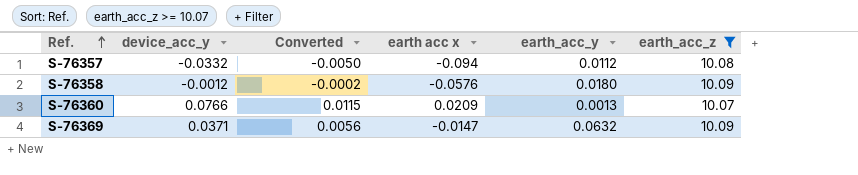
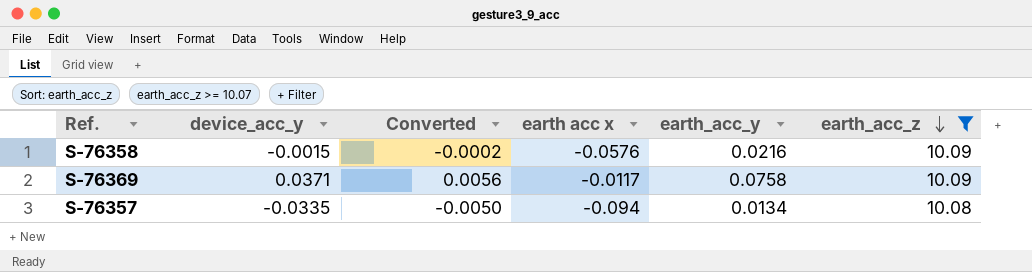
row order: Ref. ascending -> earth_acc_z descending
row S-76360: 0.0766 | 0.0115 | 0.0209 | 0.0013 | 10.07 -> none
S-76358 | device_acc_y: -0.0012 -> -0.0015
S-76358 | earth_acc_y: 0.0180 -> 0.0216
S-76369 | earth acc x: -0.0147 -> -0.0117
S-76369 | earth_acc_y: 0.0632 -> 0.0758
S-76357 | device_acc_y: -0.0332 -> -0.0335
S-76357 | earth_acc_y: 0.0112 -> 0.0134

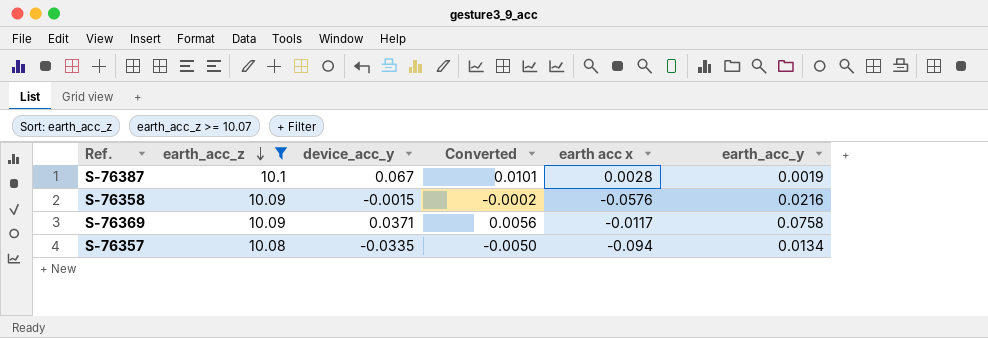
column earth_acc_z | position: 6 -> 2
row S-76387: none -> 10.1 | 0.067 | 0.0101 | 0.0028 | 0.0019

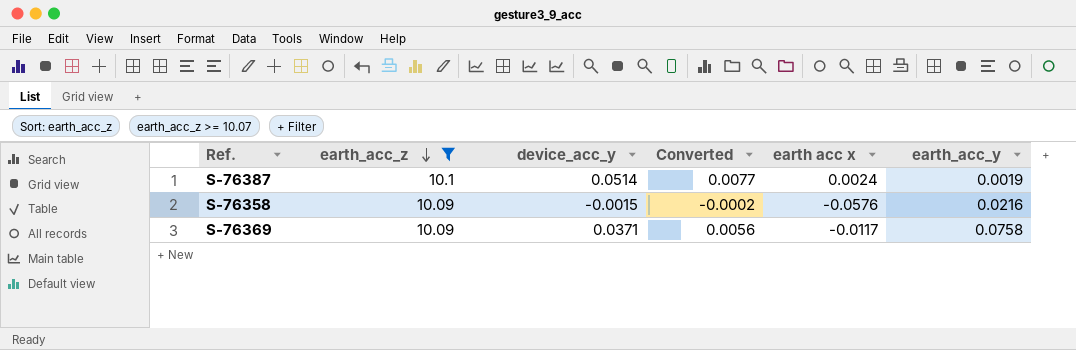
row S-76357: 10.08 | -0.0335 | -0.0050 | -0.094 | 0.0134 -> none
S-76387 | device_acc_y: 0.067 -> 0.0514
S-76387 | Converted: 0.0101 -> 0.0077
S-76387 | earth acc x: 0.0028 -> 0.0024

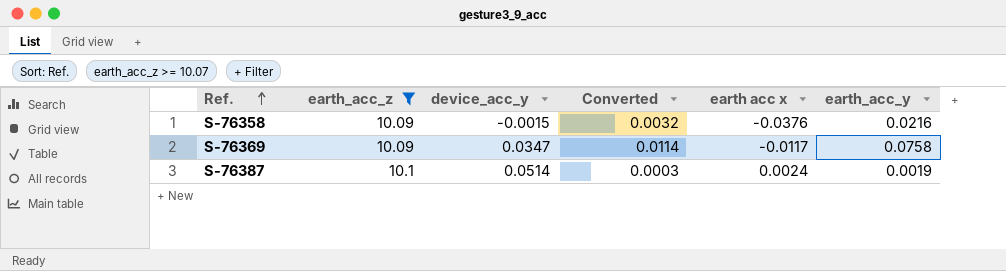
row order: earth_acc_z descending -> Ref. ascending
column Converted | formula: [device_acc_y] * 0.15 -> [earth_acc_y] * 0.15
S-76358 | earth acc x: -0.0576 -> -0.0376
S-76369 | device_acc_y: 0.0371 -> 0.0347

